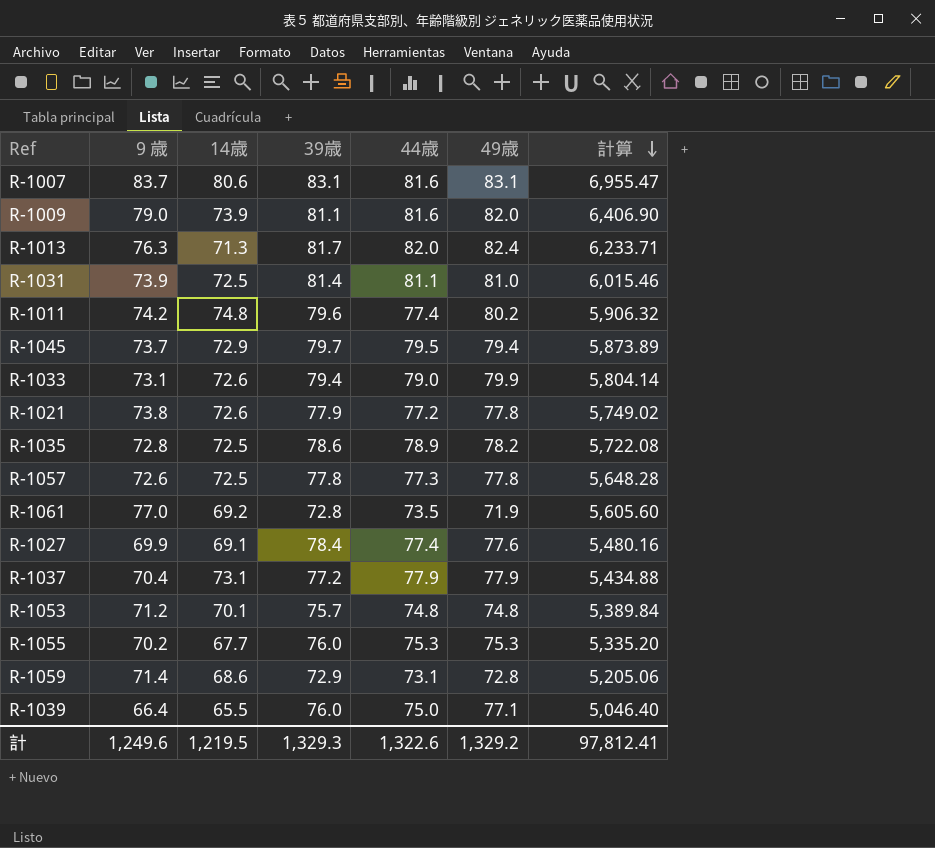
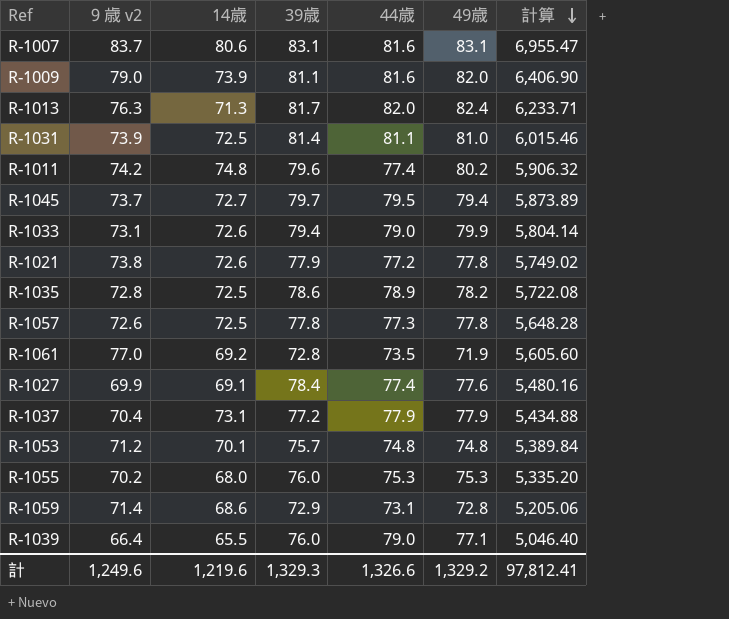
column name: ９歳 -> ９歳 v2
R-1045 | 14歳: 72.9 -> 72.7
R-1055 | 14歳: 67.7 -> 68.0
R-1039 | 44歳: 75.0 -> 79.0
計 | 14歳: 1,219.5 -> 1,219.6
計 | 44歳: 1,322.6 -> 1,326.6

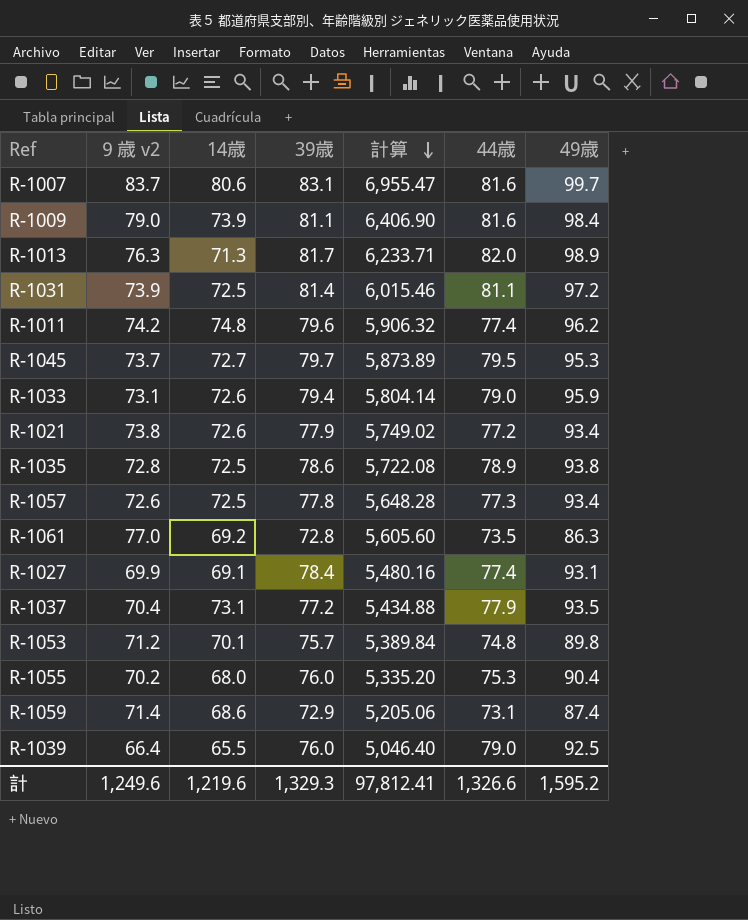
column 計算 | position: 7 -> 5
R-1007 | 49歳: 83.1 -> 99.7
R-1009 | 49歳: 82.0 -> 98.4
R-1013 | 49歳: 82.4 -> 98.9
R-1031 | 49歳: 81.0 -> 97.2
R-1011 | 49歳: 80.2 -> 96.2
R-1045 | 49歳: 79.4 -> 95.3
R-1033 | 49歳: 79.9 -> 95.9
R-1021 | 49歳: 77.8 -> 93.4
R-1035 | 49歳: 78.2 -> 93.8
R-1057 | 49歳: 77.8 -> 93.4
R-1061 | 49歳: 71.9 -> 86.3
R-1027 | 49歳: 77.6 -> 93.1
R-1037 | 49歳: 77.9 -> 93.5
R-1053 | 49歳: 74.8 -> 89.8
R-1055 | 49歳: 75.3 -> 90.4
R-1059 | 49歳: 72.8 -> 87.4
R-1039 | 49歳: 77.1 -> 92.5
計 | 49歳: 1,329.2 -> 1,595.2

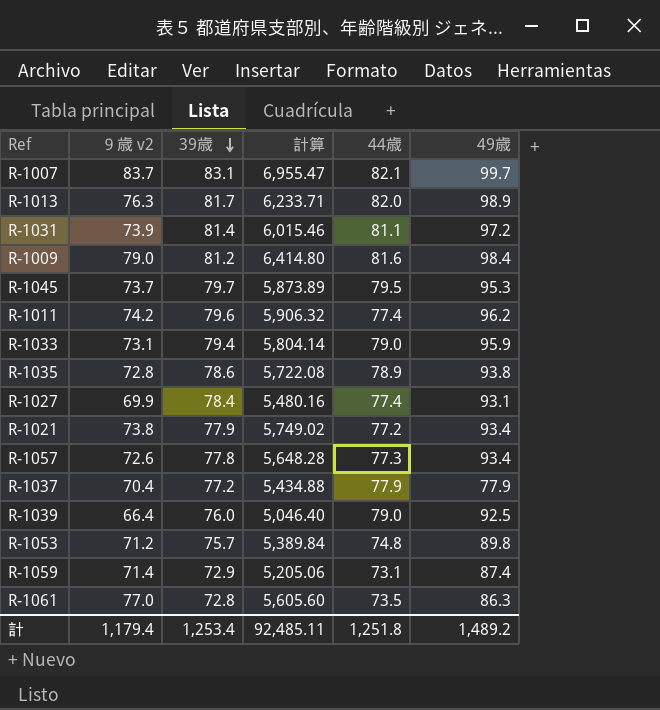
row order: 計算 descending -> 39歳 descending
column 14歳 | position: 3 -> none
row R-1055: 70.2 | 68.0 | 76.0 | 5,335.20 | 75.3 | 90.4 -> none
R-1007 | 44歳: 81.6 -> 82.1
R-1009 | 39歳: 81.1 -> 81.2
R-1009 | 計算: 6,406.90 -> 6,414.80
R-1037 | 49歳: 93.5 -> 77.9
計 | ９歳 v2: 1,249.6 -> 1,179.4
計 | 39歳: 1,329.3 -> 1,253.4
計 | 計算: 97,812.41 -> 92,485.11
計 | 44歳: 1,326.6 -> 1,251.8
計 | 49歳: 1,595.2 -> 1,489.2

